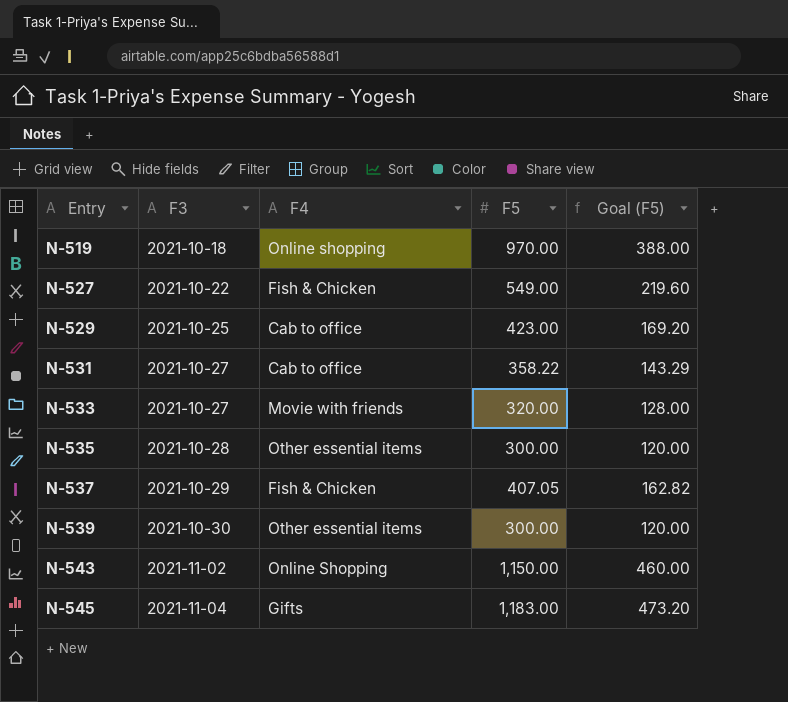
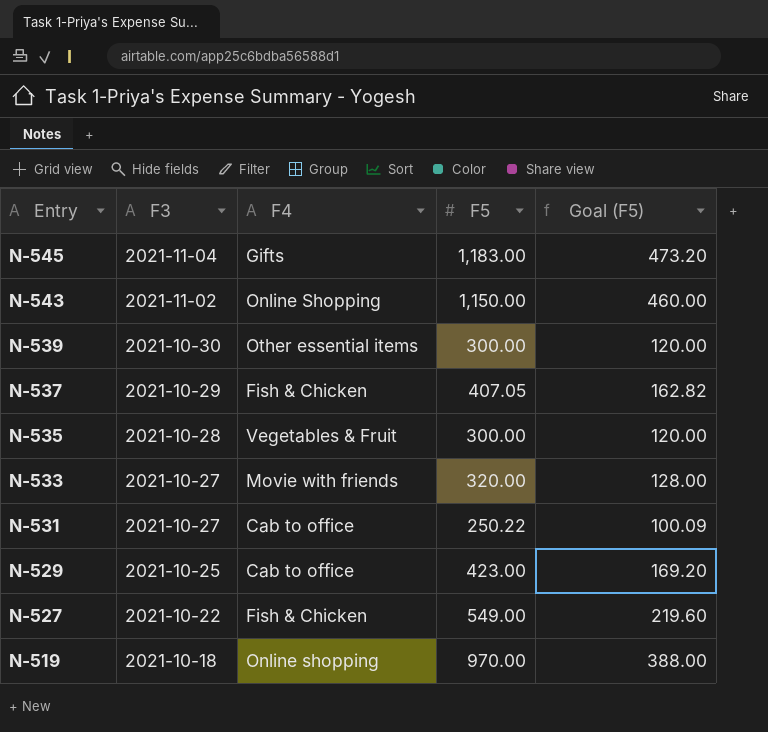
row order: Entry ascending -> Entry descending
N-535 | F4: Other essential items -> Vegetables & Fruit
N-531 | F5: 358.22 -> 250.22
N-531 | Goal (F5): 143.29 -> 100.09

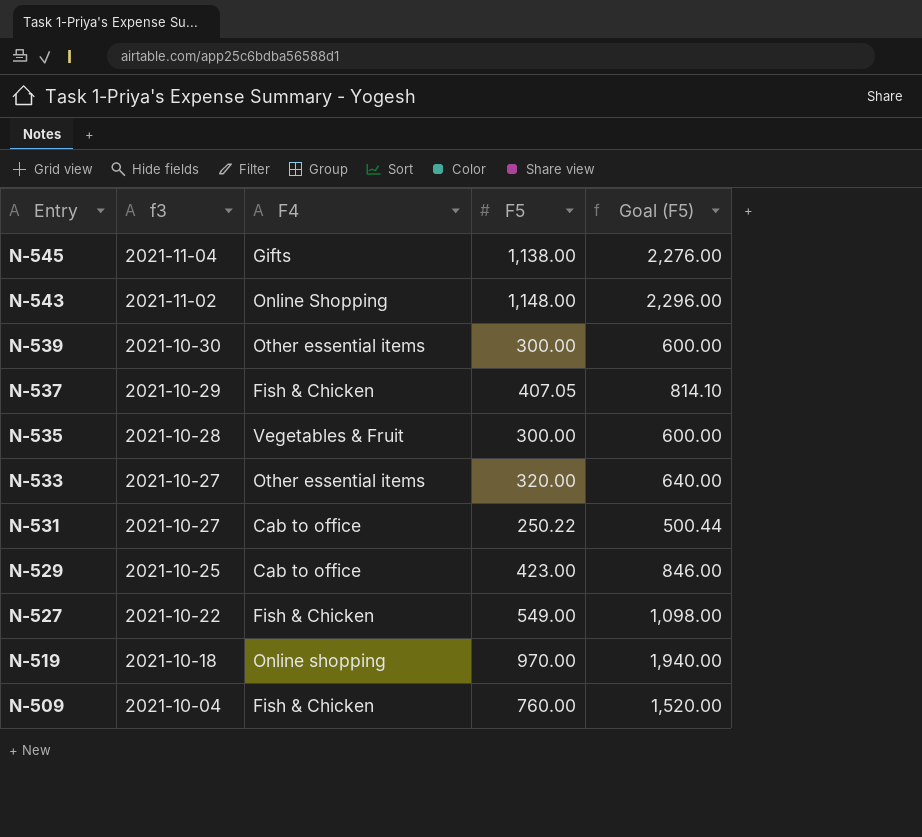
column name: F3 -> f3
column Goal (F5) | formula: [F5] * 0.4 -> [F5] * 2
N-545 | F5: 1,183.00 -> 1,138.00
N-543 | F5: 1,150.00 -> 1,148.00
N-533 | F4: Movie with friends -> Other essential items
row N-509: none -> 2021-10-04 | Fish & Chicken | 760.00 | 1,520.00

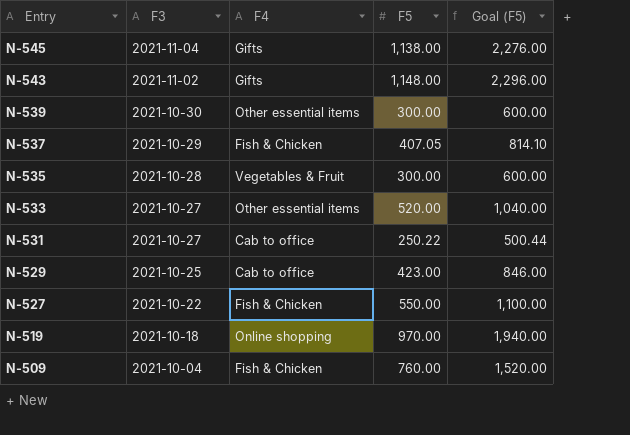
column name: f3 -> F3
N-543 | F4: Online Shopping -> Gifts
N-533 | F5: 320.00 -> 520.00
N-533 | Goal (F5): 640.00 -> 1,040.00
N-527 | F5: 549.00 -> 550.00
N-527 | Goal (F5): 1,098.00 -> 1,100.00

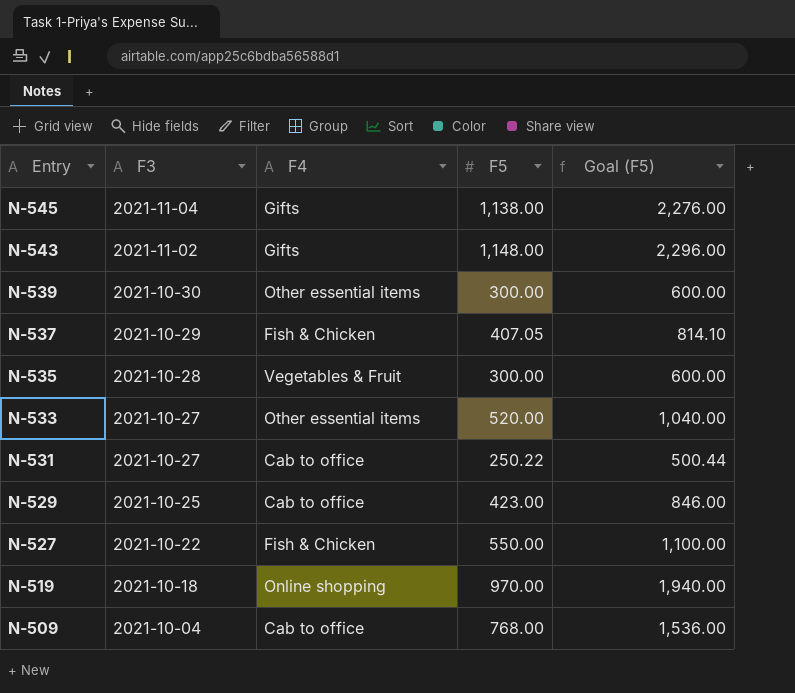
N-509 | F4: Fish & Chicken -> Cab to office
N-509 | F5: 760.00 -> 768.00
N-509 | Goal (F5): 1,520.00 -> 1,536.00

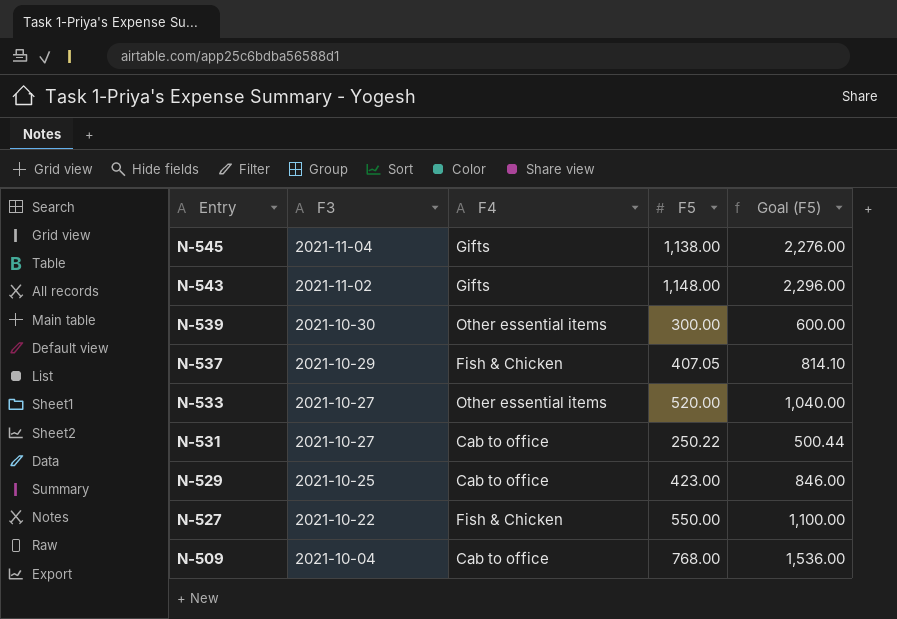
row N-535: 2021-10-28 | Vegetables & Fruit | 300.00 | 600.00 -> none
row N-519: 2021-10-18 | Online shopping | 970.00 | 1,940.00 -> none

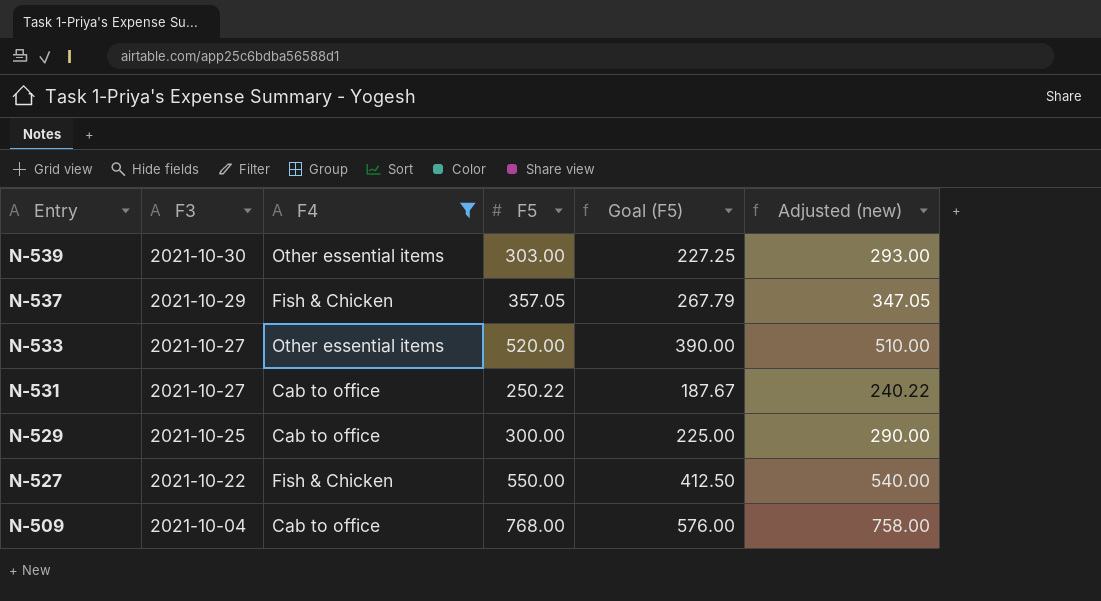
filter: none -> F4 != Gifts
column Goal (F5) | formula: [F5] * 2 -> [F5] * 0.75
column Adjusted (new) | formula: none -> [F5] - 10
N-539 | F5: 300.00 -> 303.00
N-537 | F5: 407.05 -> 357.05
N-529 | F5: 423.00 -> 300.00

